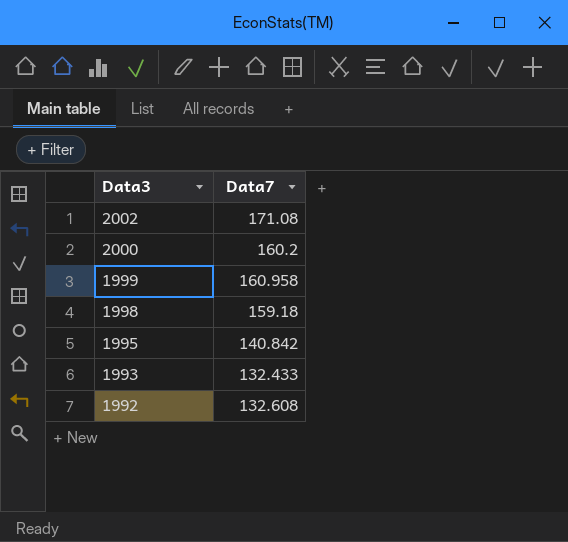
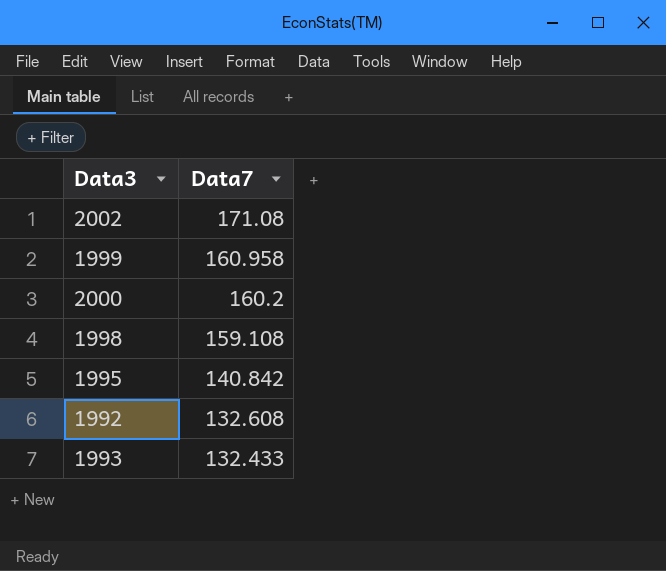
row order: Data3 descending -> Data7 descending
1998 | Data7: 159.18 -> 159.108

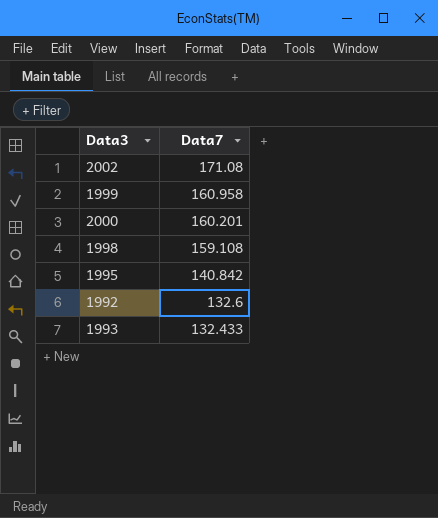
2000 | Data7: 160.2 -> 160.201
1992 | Data7: 132.608 -> 132.6

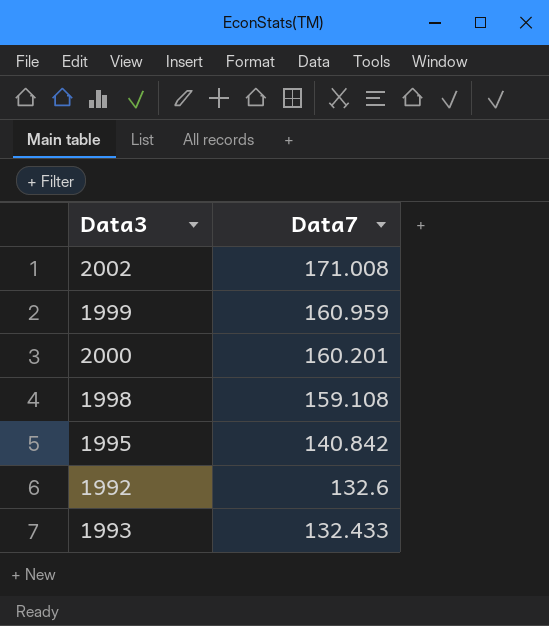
2002 | Data7: 171.08 -> 171.008
1999 | Data7: 160.958 -> 160.959

